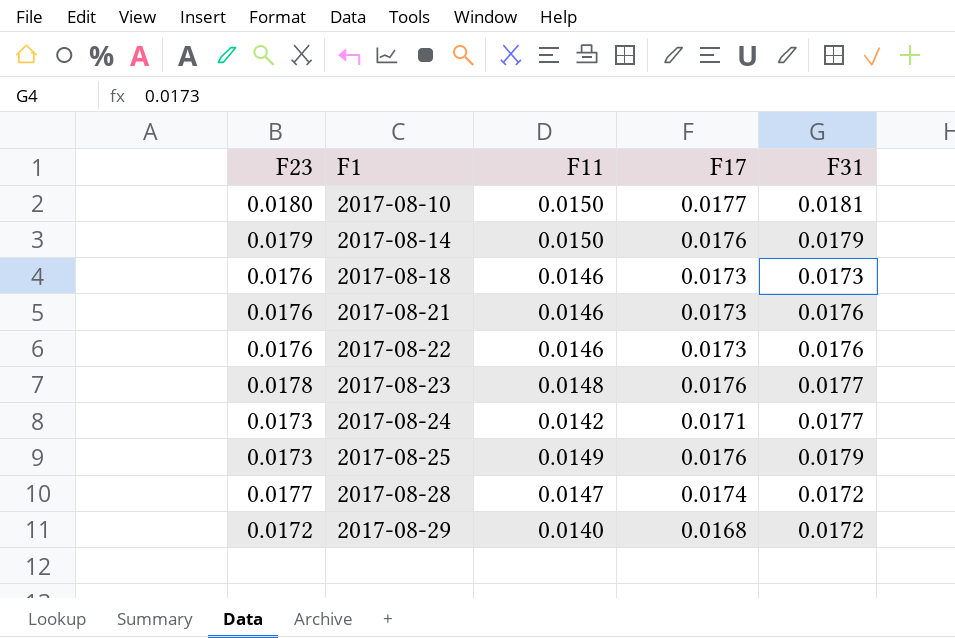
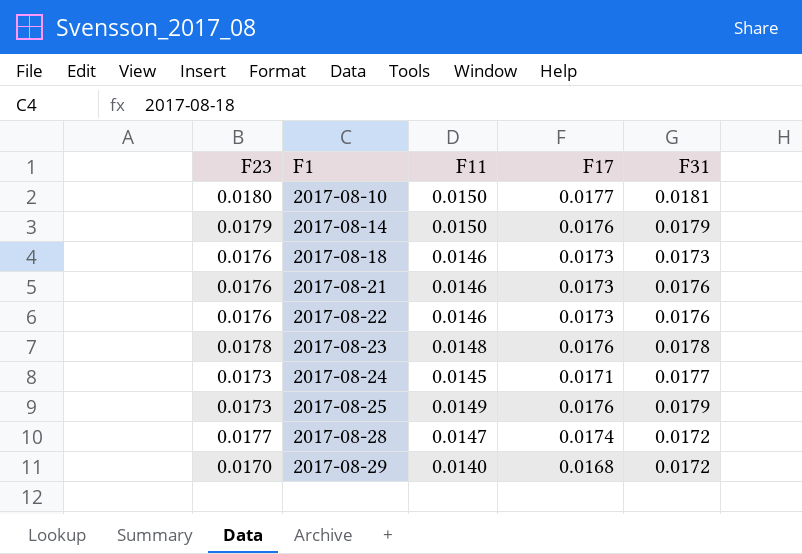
2017-08-23 | F31: 0.0177 -> 0.0178
2017-08-24 | F11: 0.0142 -> 0.0145
2017-08-29 | F23: 0.0172 -> 0.0170

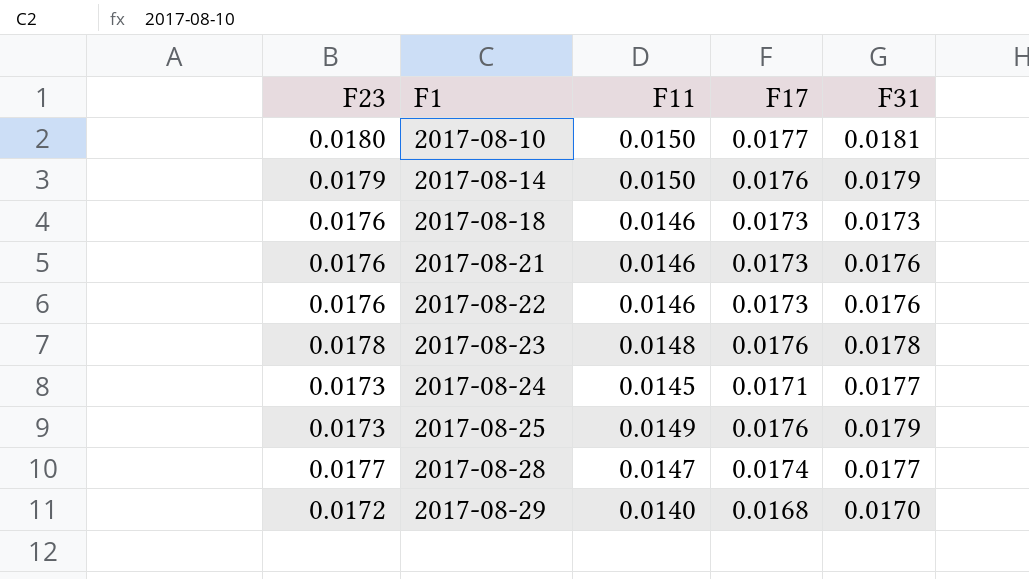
2017-08-28 | F31: 0.0172 -> 0.0177
2017-08-29 | F23: 0.0170 -> 0.0172
2017-08-29 | F31: 0.0172 -> 0.0170

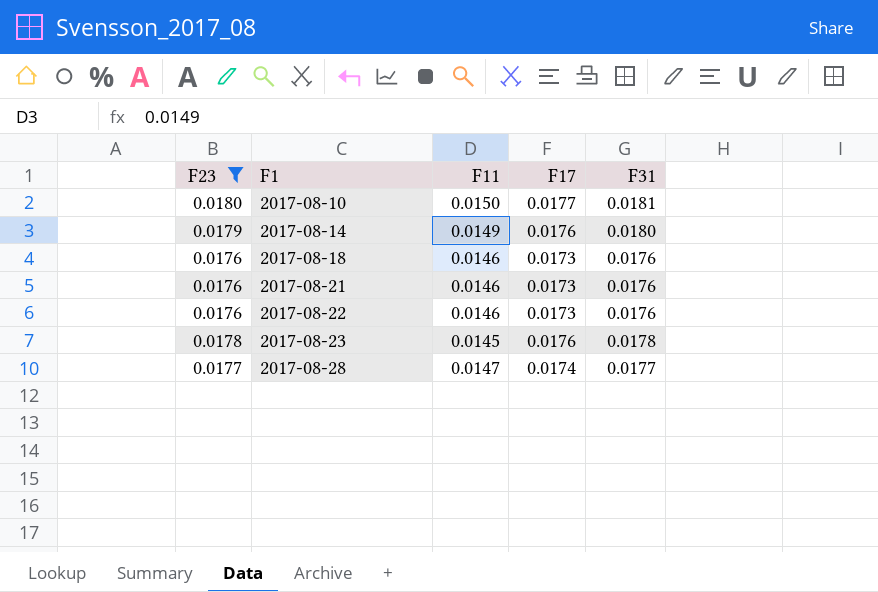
filter: none -> F23 >= 0.0176
2017-08-14 | F11: 0.0150 -> 0.0149
2017-08-14 | F31: 0.0179 -> 0.0180
2017-08-18 | F31: 0.0173 -> 0.0176
2017-08-23 | F11: 0.0148 -> 0.0145

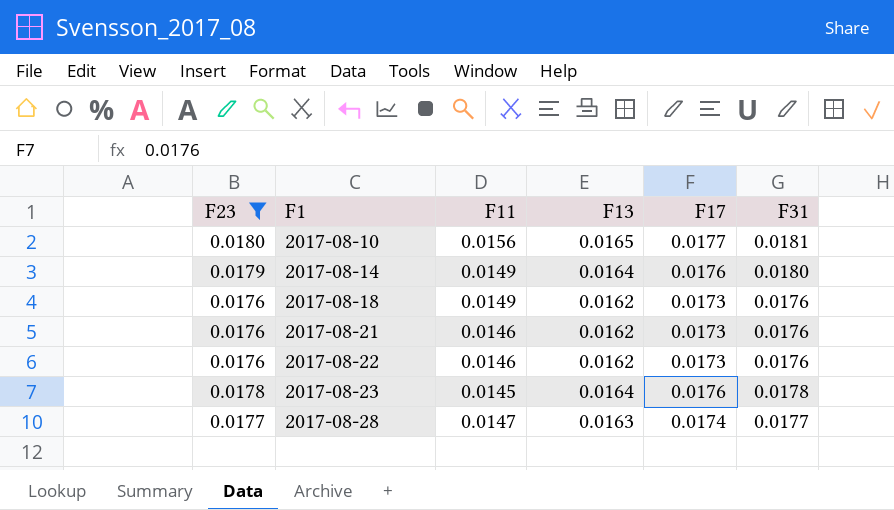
column F13 | position: none -> 4
2017-08-10 | F11: 0.0150 -> 0.0156
2017-08-18 | F11: 0.0146 -> 0.0149

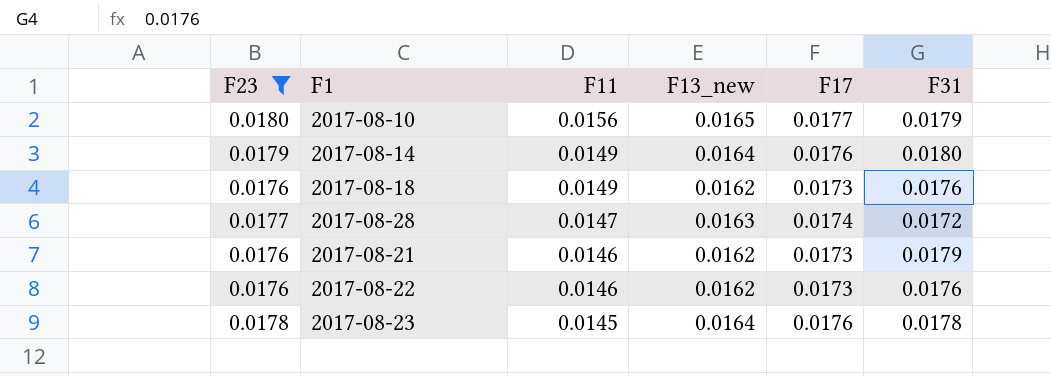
row order: F1 ascending -> F11 descending
column name: F13 -> F13_new
2017-08-10 | F31: 0.0181 -> 0.0179
2017-08-28 | F31: 0.0177 -> 0.0172
2017-08-21 | F31: 0.0176 -> 0.0179

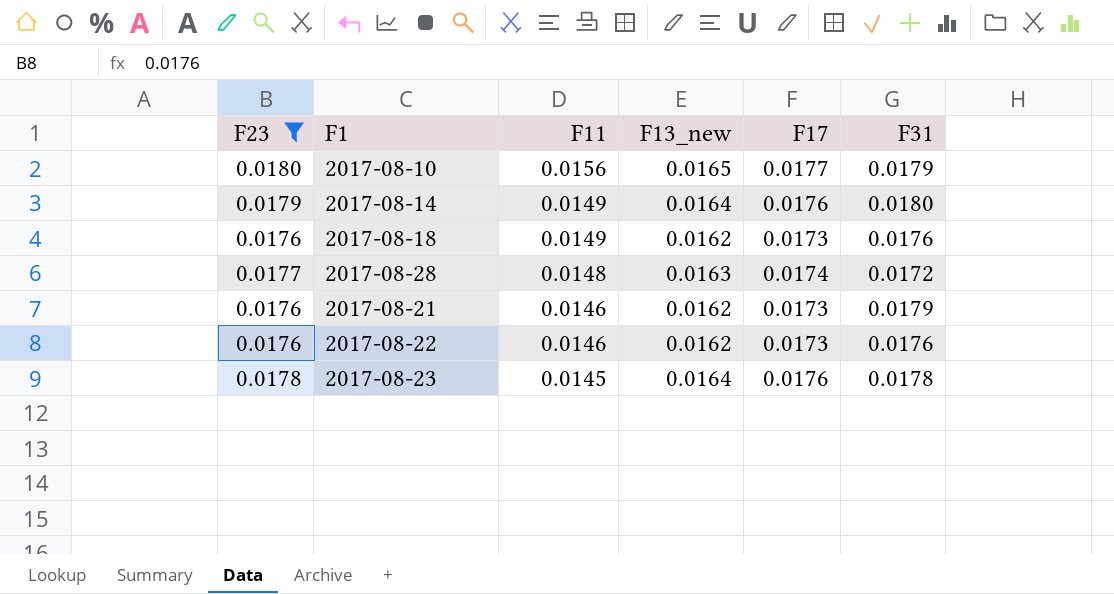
2017-08-28 | F11: 0.0147 -> 0.0148

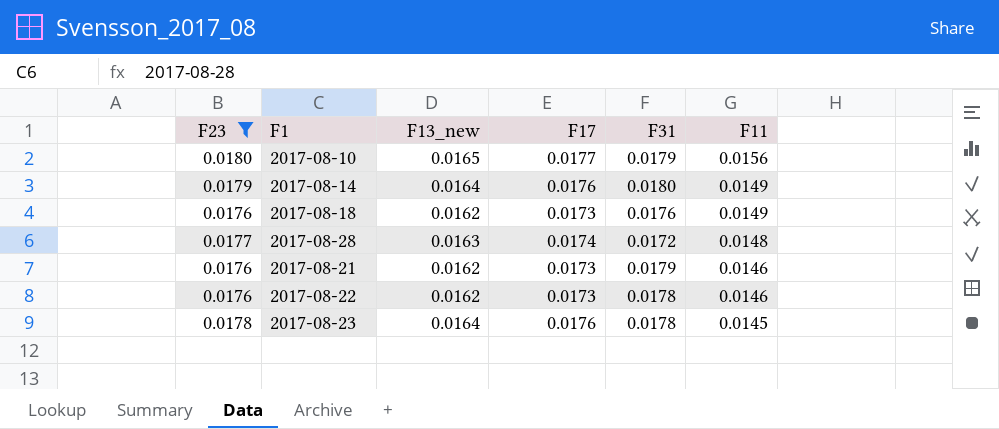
column F11 | position: 3 -> 6
2017-08-22 | F31: 0.0176 -> 0.0178

